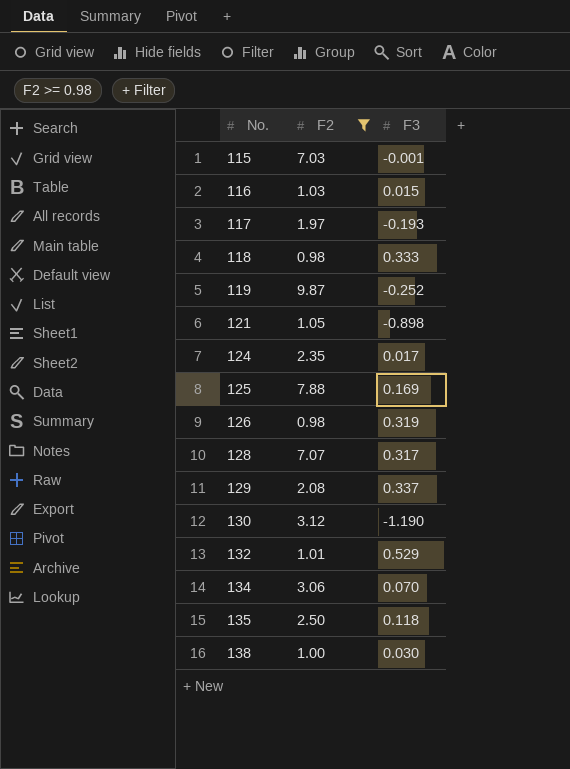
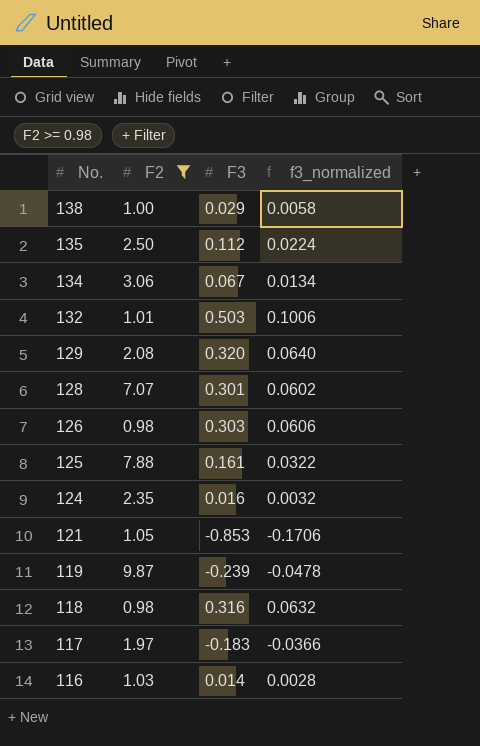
row order: No. ascending -> No. descending
column f3_normalized | formula: none -> [F3] * 0.2
row 115: 7.03 | -0.001 -> none
row 130: 3.12 | -1.190 -> none
138 | F3: 0.030 -> 0.029
135 | F3: 0.118 -> 0.112
134 | F3: 0.070 -> 0.067
132 | F3: 0.529 -> 0.503
129 | F3: 0.337 -> 0.320
128 | F3: 0.317 -> 0.301
126 | F3: 0.319 -> 0.303
125 | F3: 0.169 -> 0.161
124 | F3: 0.017 -> 0.016
121 | F3: -0.898 -> -0.853
119 | F3: -0.252 -> -0.239
118 | F3: 0.333 -> 0.316
117 | F3: -0.193 -> -0.183
116 | F3: 0.015 -> 0.014

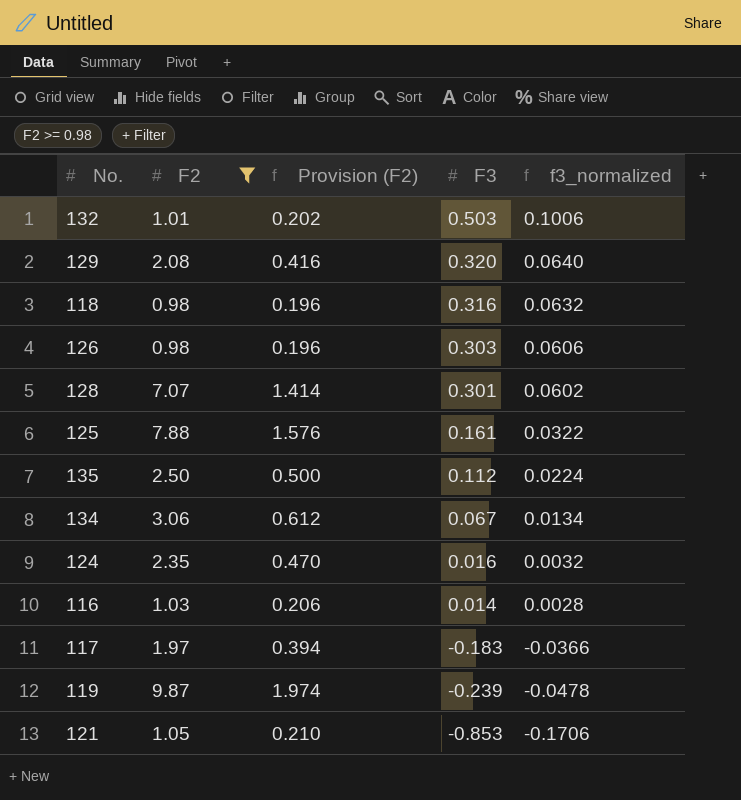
row order: No. descending -> F3 descending
column Provision (F2) | formula: none -> [F2] * 0.2
row 138: 1.00 | 0.029 | 0.0058 -> none

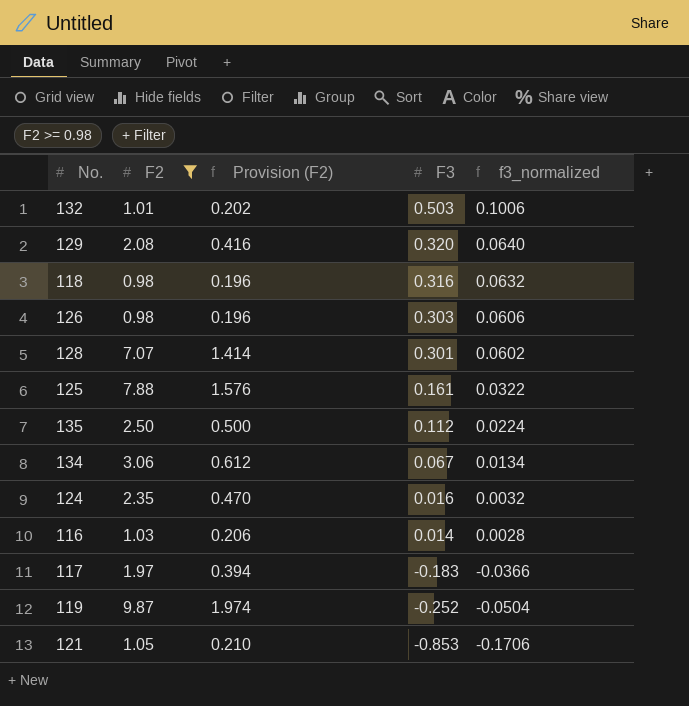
119 | F3: -0.239 -> -0.252
119 | f3_normalized: -0.0478 -> -0.0504

